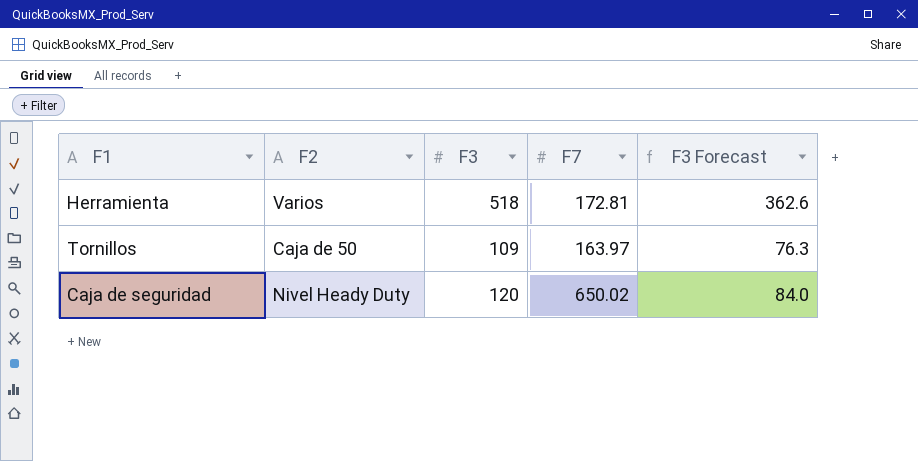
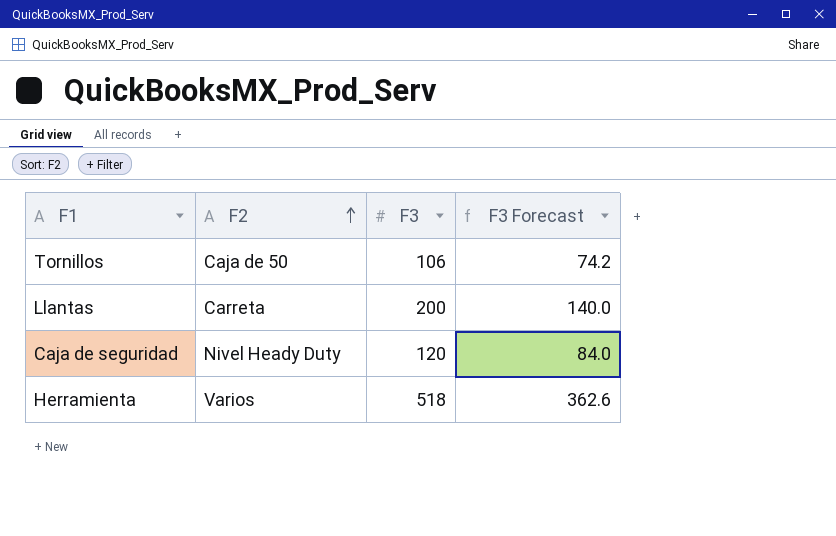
row order: none -> F2 ascending
column F7 | position: 4 -> none
Tornillos | F3: 109 -> 106
Tornillos | F3 Forecast: 76.3 -> 74.2
row Llantas: none -> Carreta | 200 | 140.0

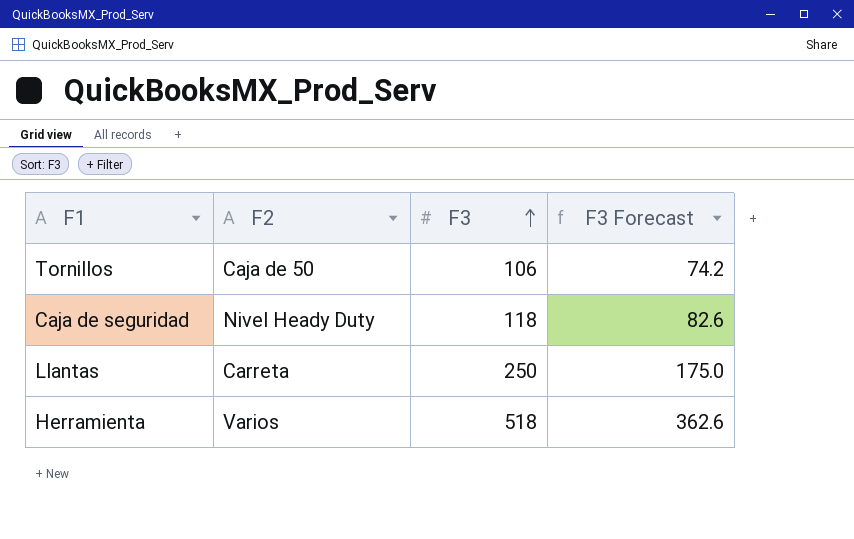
row order: F2 ascending -> F3 ascending
Caja de seguridad | F3: 120 -> 118
Caja de seguridad | F3 Forecast: 84.0 -> 82.6
Llantas | F3: 200 -> 250
Llantas | F3 Forecast: 140.0 -> 175.0

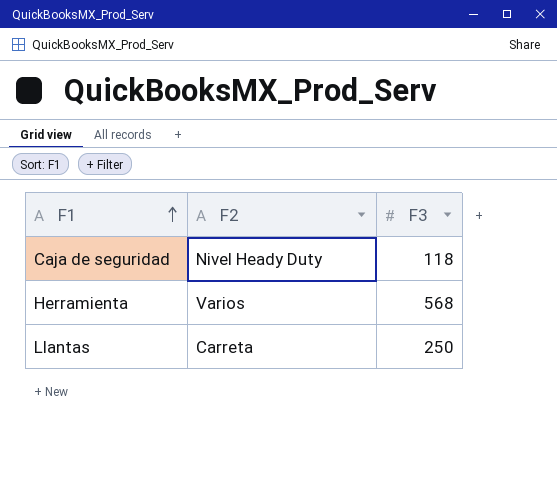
row order: F3 ascending -> F1 ascending
column F3 Forecast | formula: [F3] * 0.7 -> none
row Tornillos: Caja de 50 | 106 | 74.2 -> none
Herramienta | F3: 518 -> 568

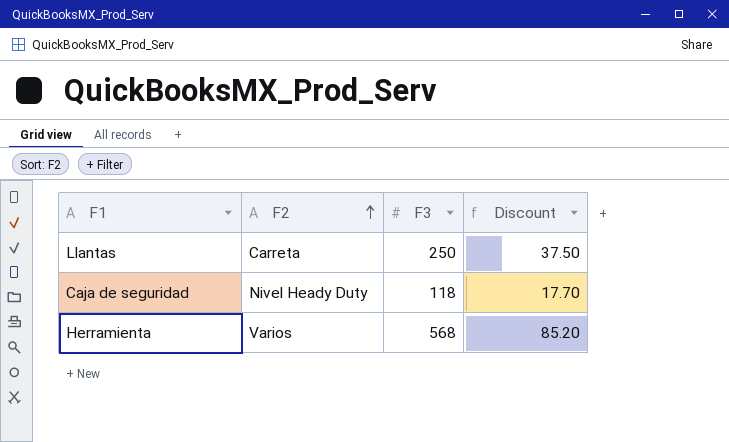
row order: F1 ascending -> F2 ascending
column Discount | formula: none -> [F3] * 0.15

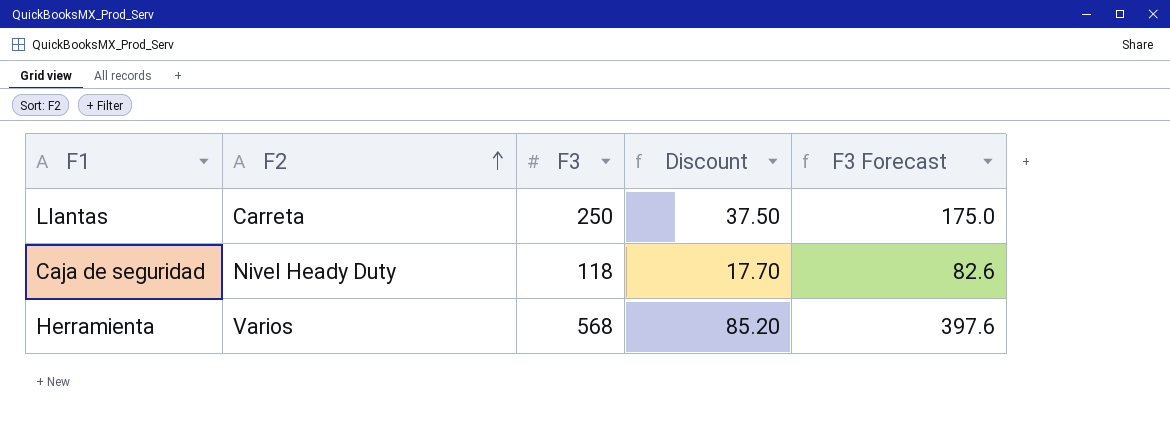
column F3 Forecast | formula: none -> [F3] * 0.7

